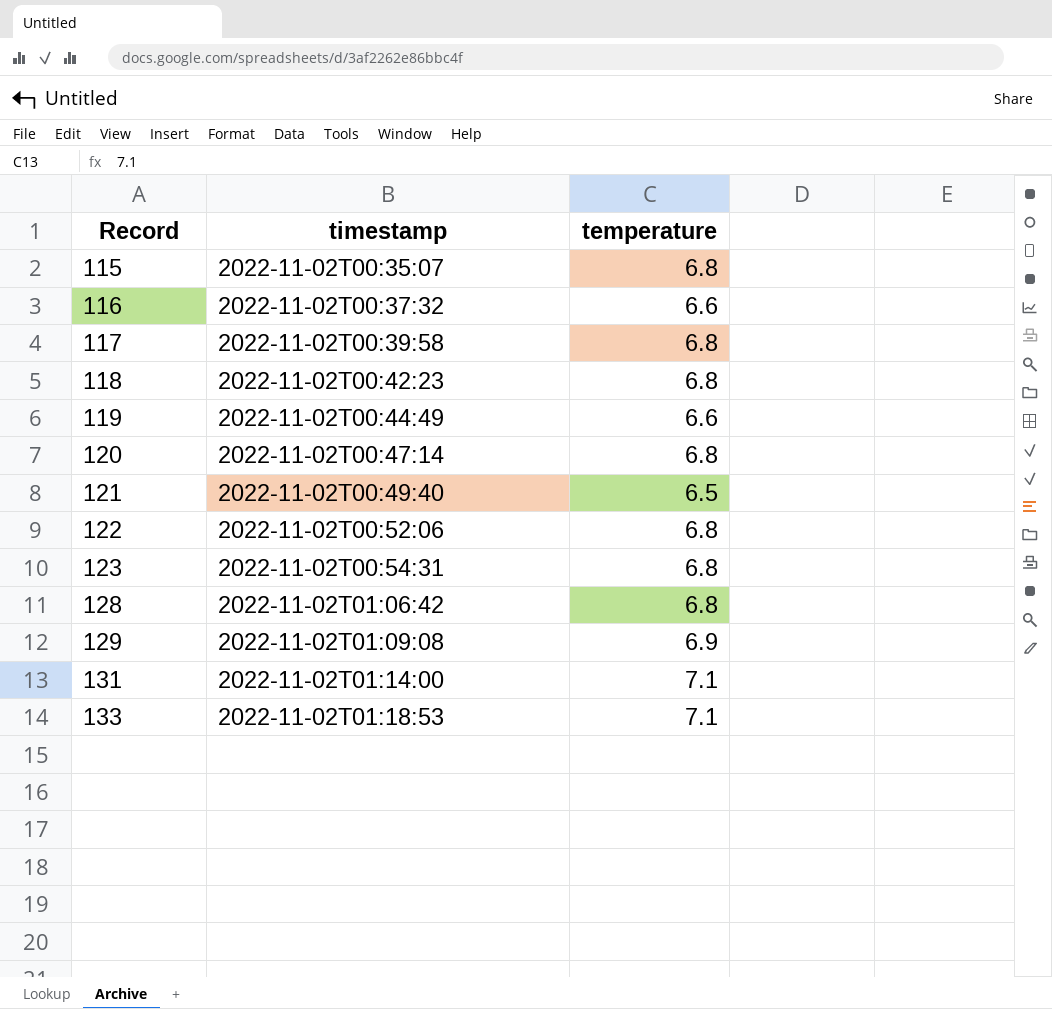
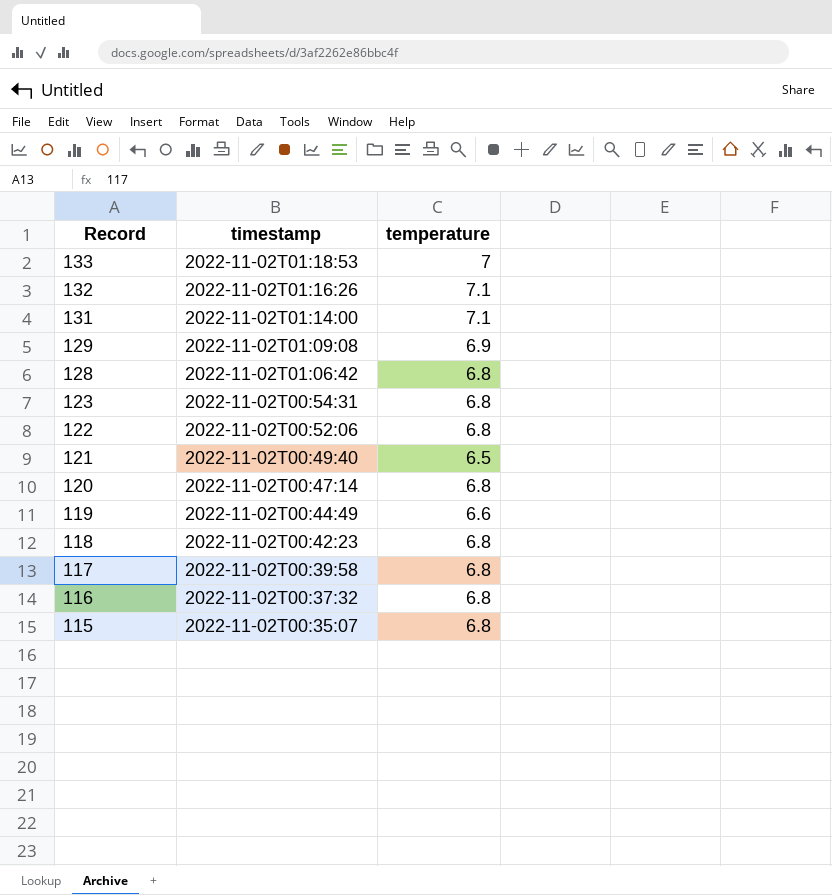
row order: Record ascending -> Record descending
133 | temperature: 7.1 -> 7
row 132: none -> 2022-11-02T01:16:26 | 7.1
116 | temperature: 6.6 -> 6.8

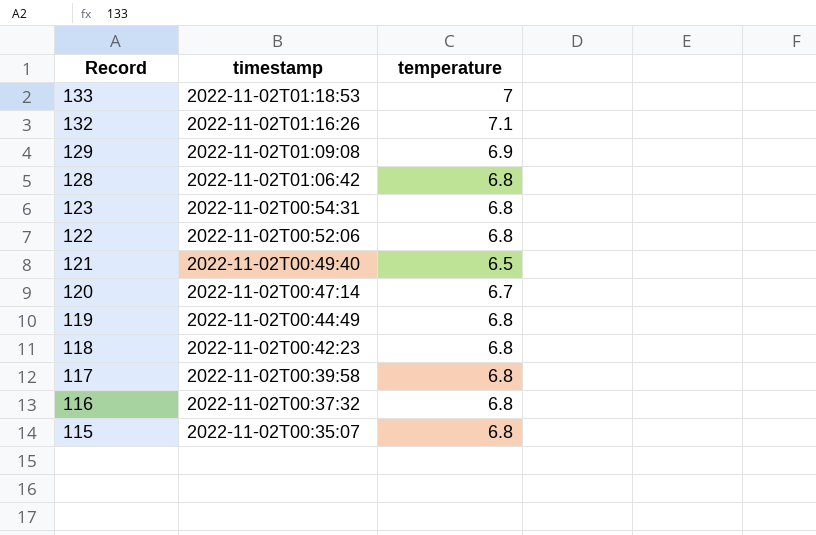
row 131: 2022-11-02T01:14:00 | 7.1 -> none
120 | temperature: 6.8 -> 6.7
119 | temperature: 6.6 -> 6.8

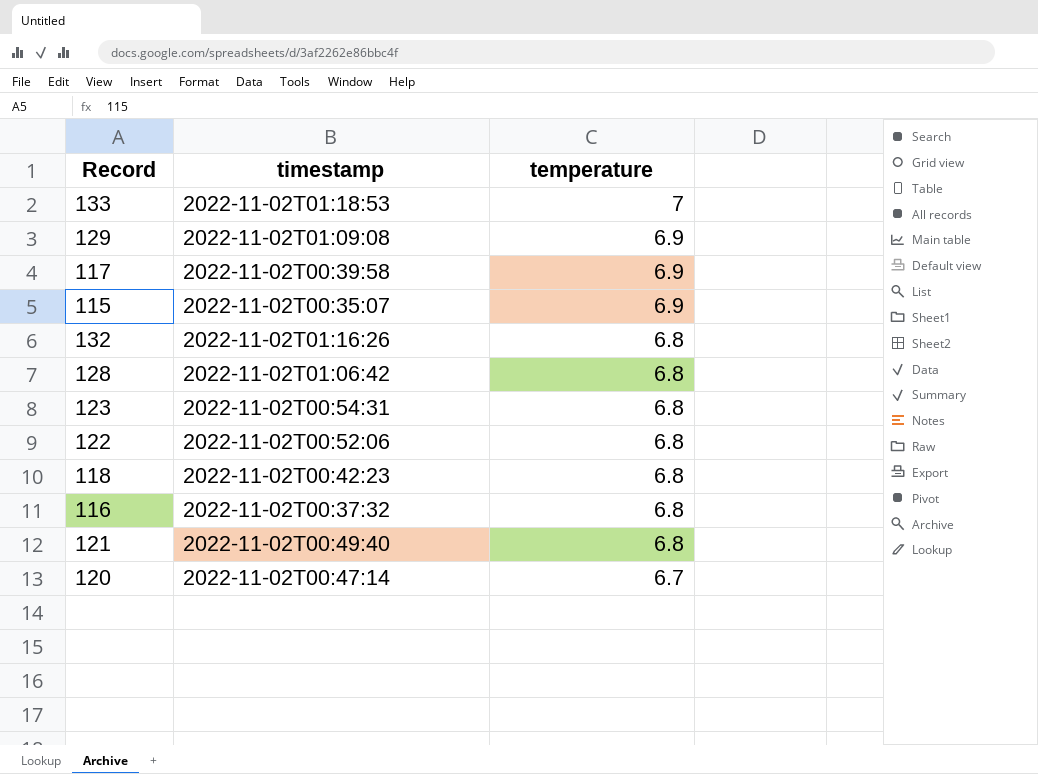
row order: Record descending -> temperature descending
row 119: 2022-11-02T00:44:49 | 6.8 -> none
117 | temperature: 6.8 -> 6.9
115 | temperature: 6.8 -> 6.9
132 | temperature: 7.1 -> 6.8
121 | temperature: 6.5 -> 6.8

